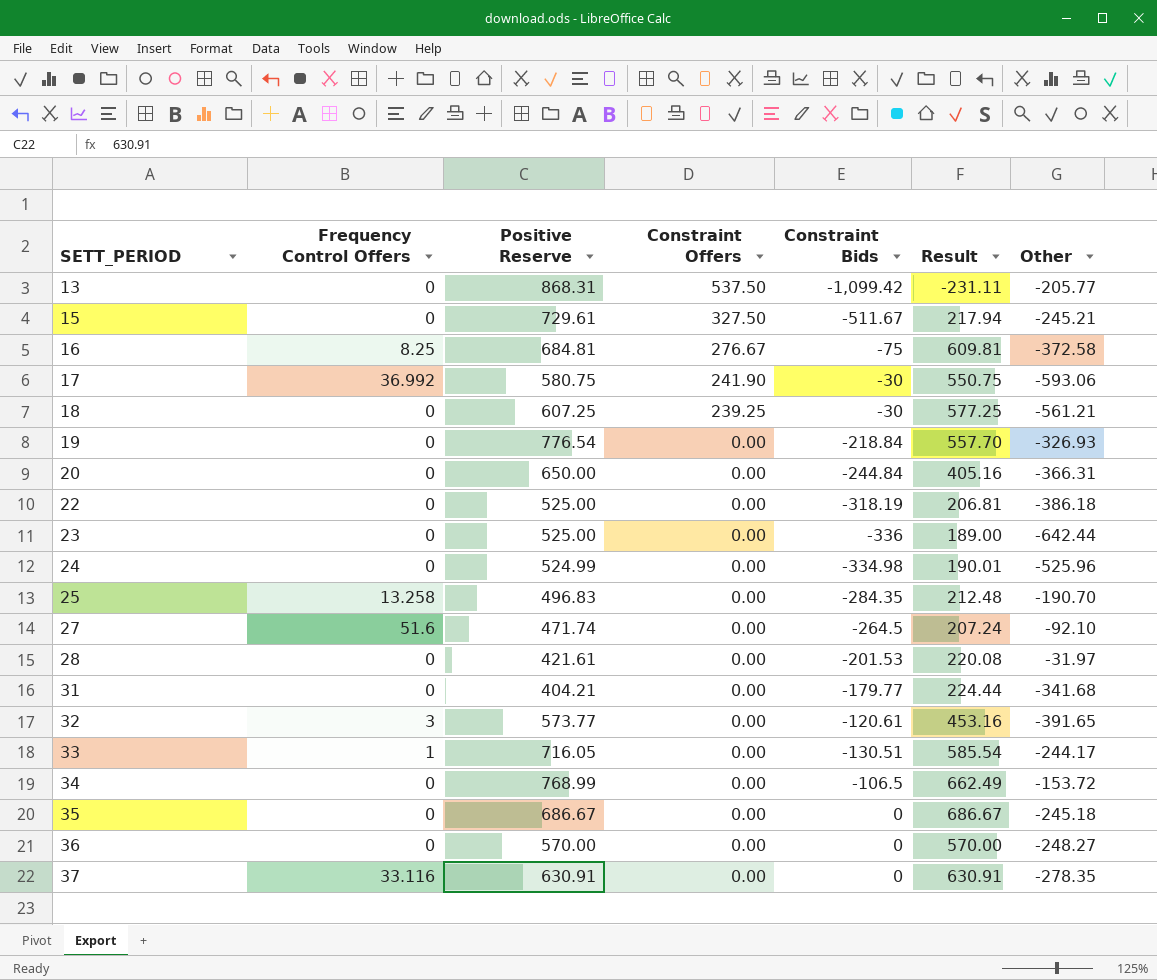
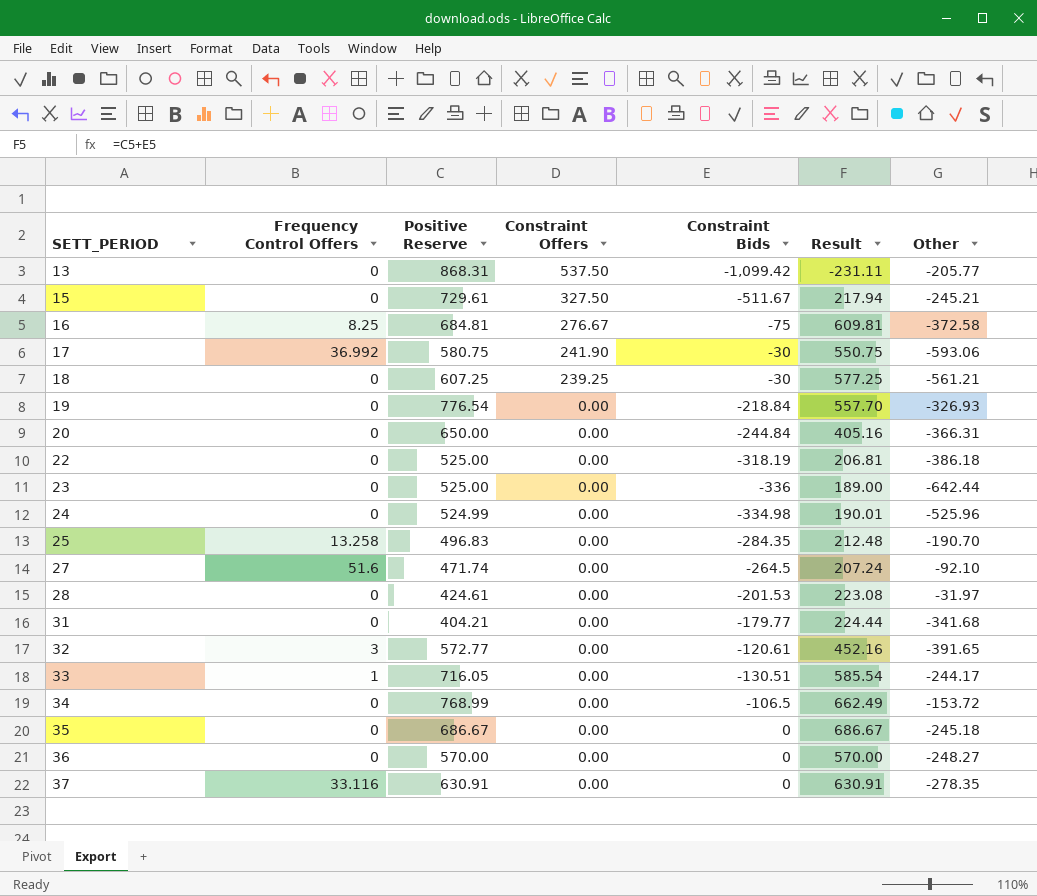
28 | Positive Reserve: 421.61 -> 424.61
28 | Result: 220.08 -> 223.08
32 | Positive Reserve: 573.77 -> 572.77
32 | Result: 453.16 -> 452.16

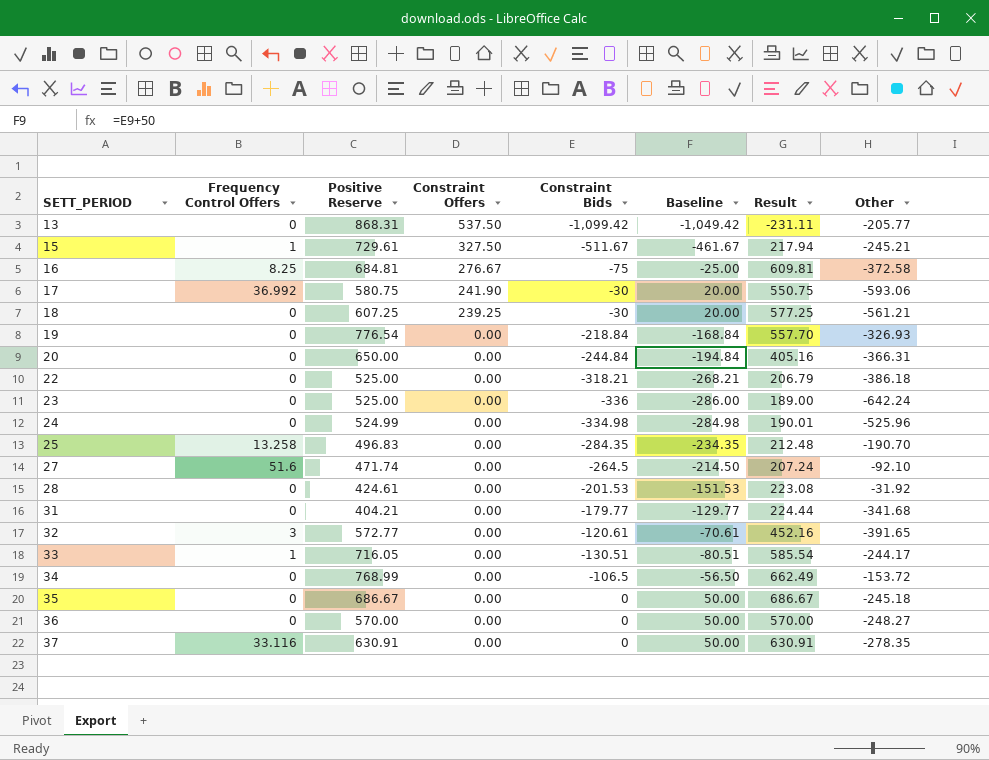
column Baseline | formula: none -> [Constraint Bids] + 50
15 | Frequency Control Offers: 0 -> 1
22 | Constraint Bids: -318.19 -> -318.21
22 | Result: 206.81 -> 206.79
23 | Other: -642.44 -> -642.24
28 | Other: -31.97 -> -31.92

